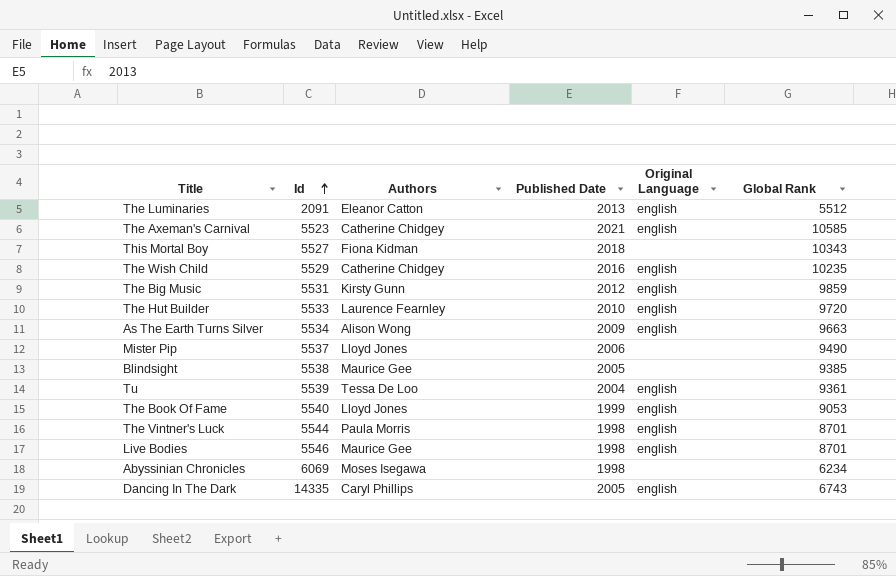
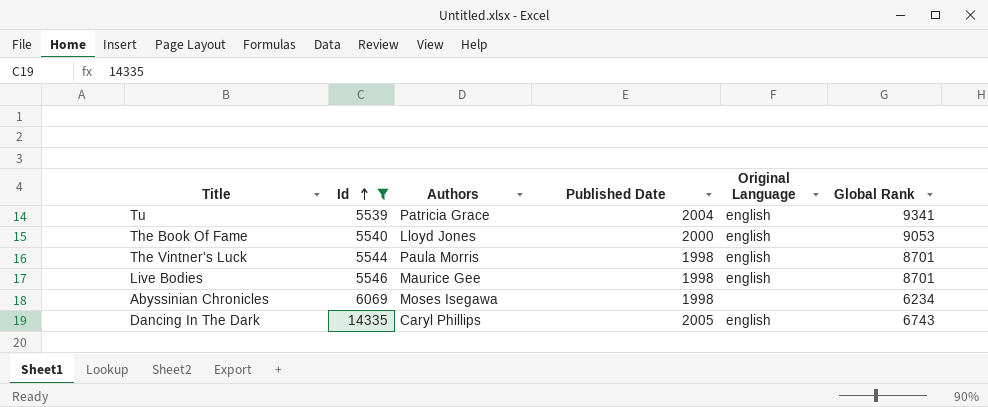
filter: none -> Id >= 5539
Tu | Authors: Tessa De Loo -> Patricia Grace
Tu | Global Rank: 9361 -> 9341
The Book Of Fame | Published Date: 1999 -> 2000

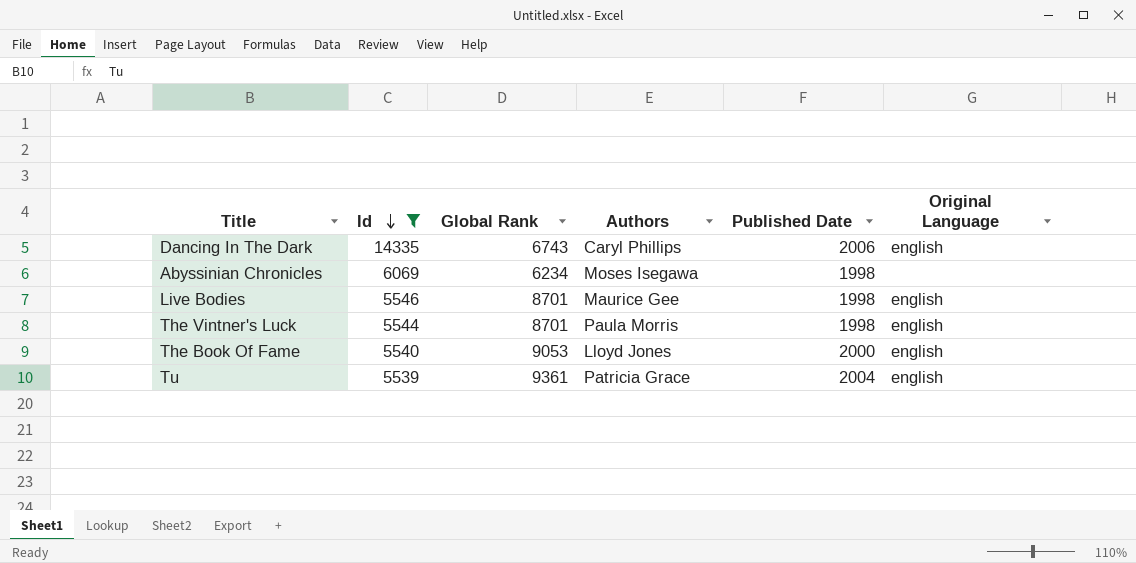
row order: Id ascending -> Id descending
column Global Rank | position: 6 -> 3
Dancing In The Dark | Published Date: 2005 -> 2006
Tu | Global Rank: 9341 -> 9361

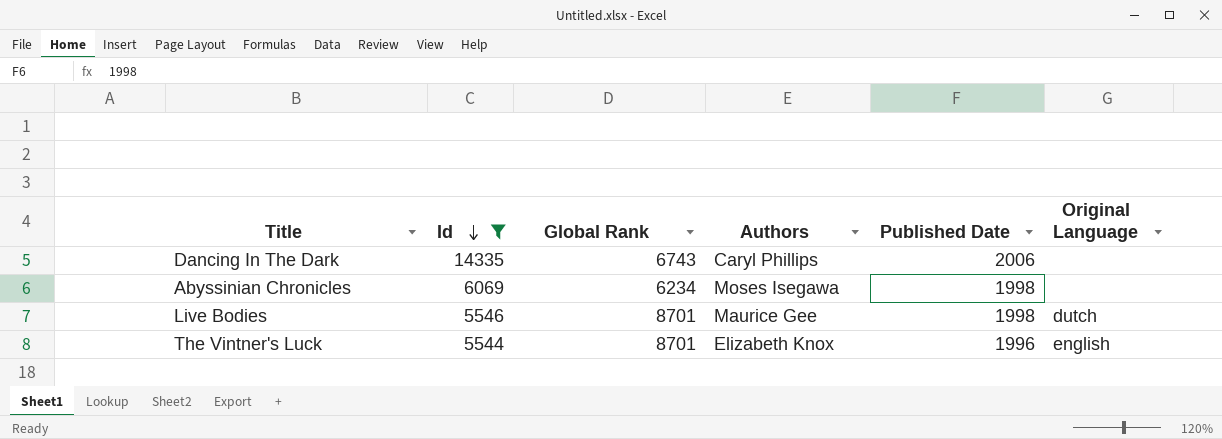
row The Book Of Fame: 5540 | 9053 | Lloyd Jones | 2000 | english -> none
row Tu: 5539 | 9361 | Patricia Grace | 2004 | english -> none
Dancing In The Dark | Original Language: english -> none
Live Bodies | Original Language: english -> dutch
The Vintner's Luck | Authors: Paula Morris -> Elizabeth Knox
The Vintner's Luck | Published Date: 1998 -> 1996

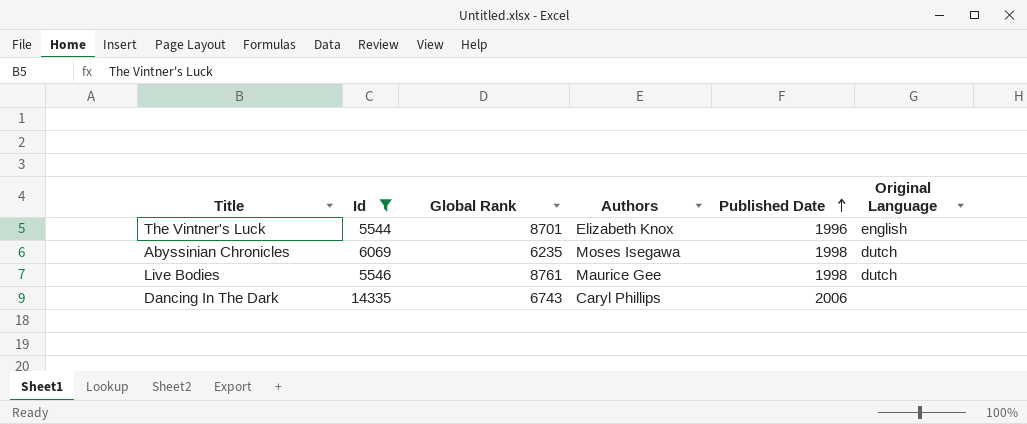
row order: Id descending -> Published Date ascending
Abyssinian Chronicles | Global Rank: 6234 -> 6235
Abyssinian Chronicles | Original Language: none -> dutch
Live Bodies | Global Rank: 8701 -> 8761

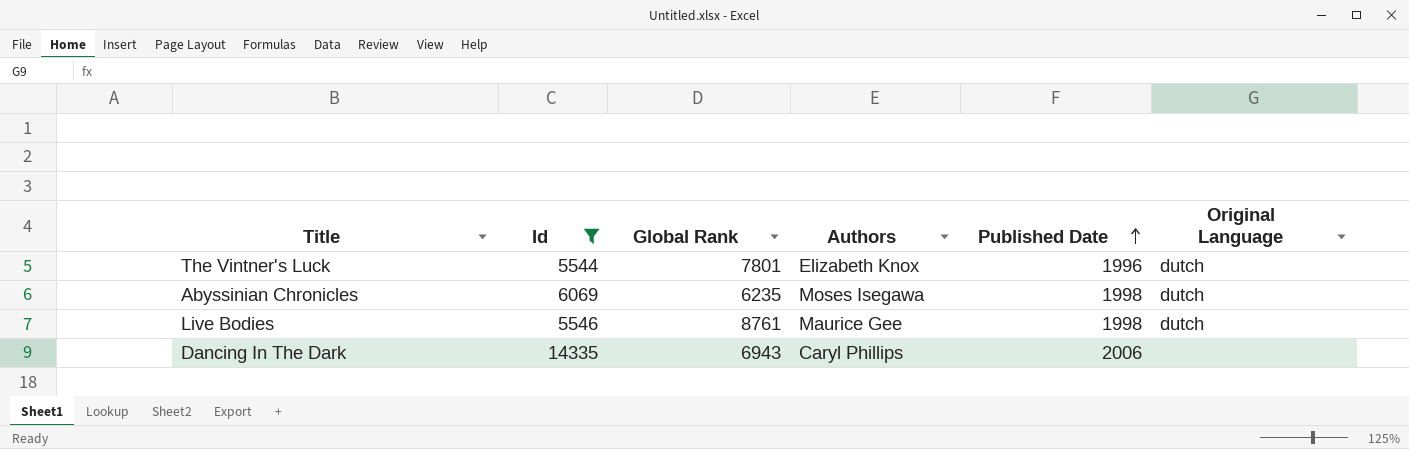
The Vintner's Luck | Global Rank: 8701 -> 7801
The Vintner's Luck | Original Language: english -> dutch
Dancing In The Dark | Global Rank: 6743 -> 6943

